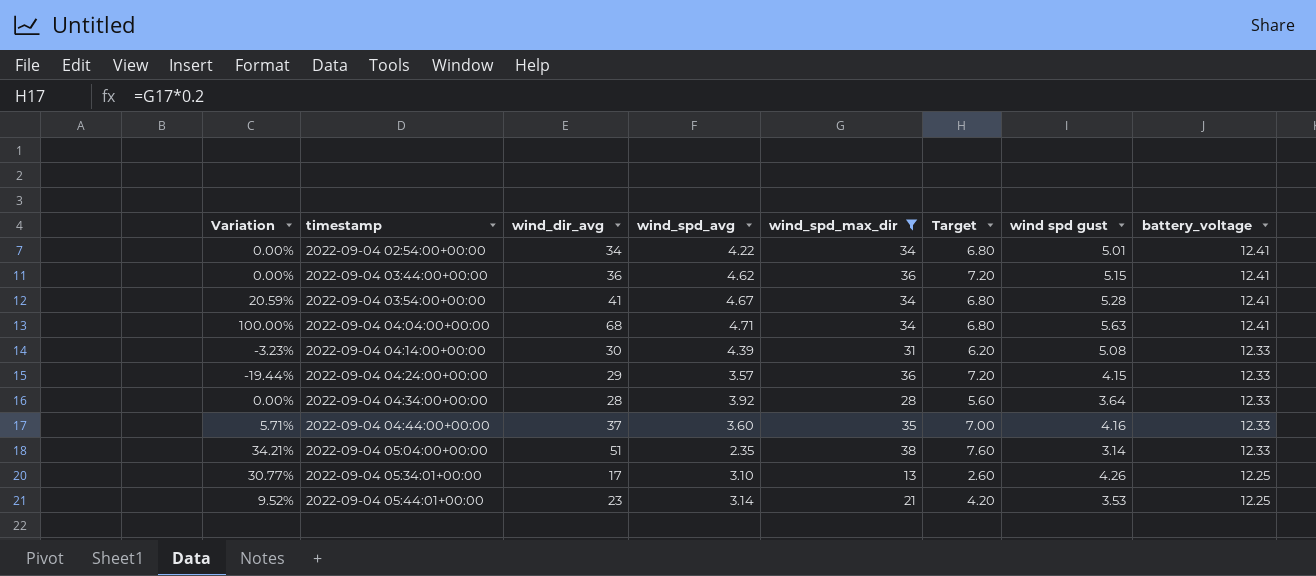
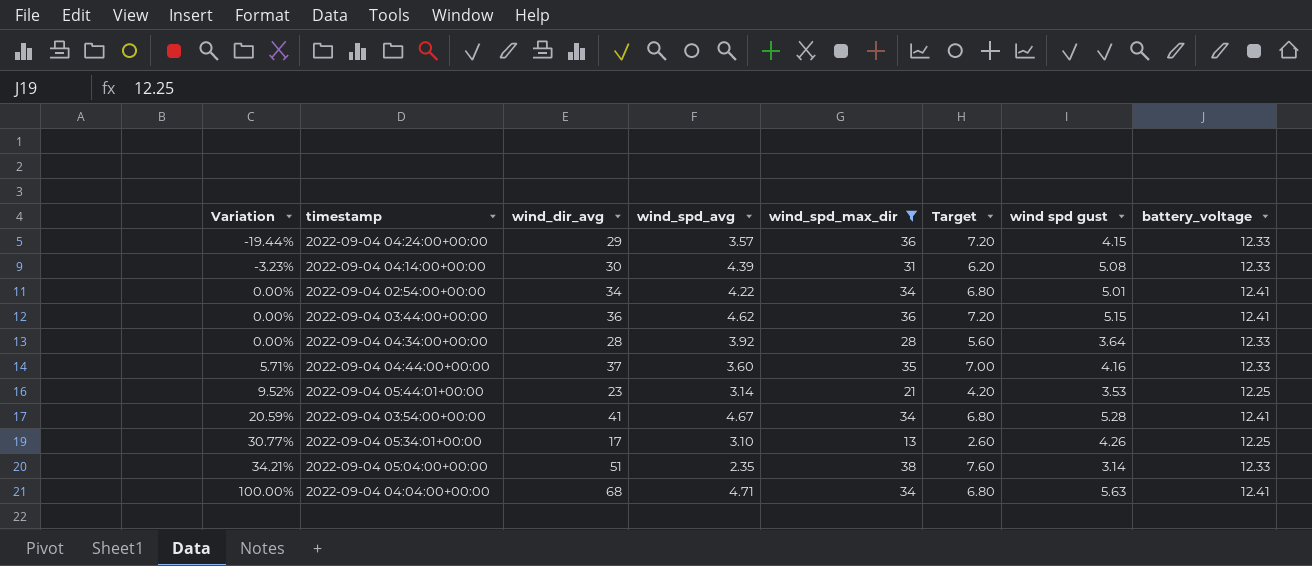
row order: timestamp ascending -> Variation ascending

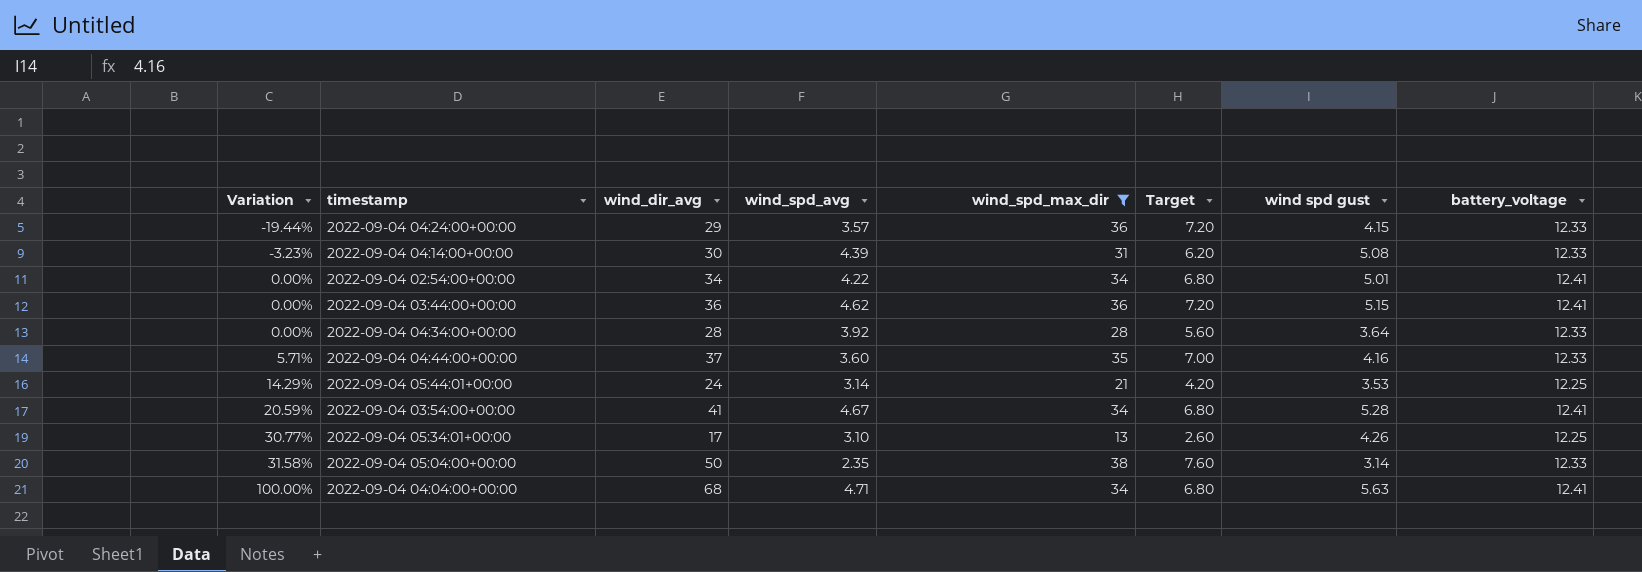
2022-09-04 05:44:01+00:00 | Variation: 9.52% -> 14.29%
2022-09-04 05:44:01+00:00 | wind_dir_avg: 23 -> 24
2022-09-04 05:04:00+00:00 | Variation: 34.21% -> 31.58%
2022-09-04 05:04:00+00:00 | wind_dir_avg: 51 -> 50

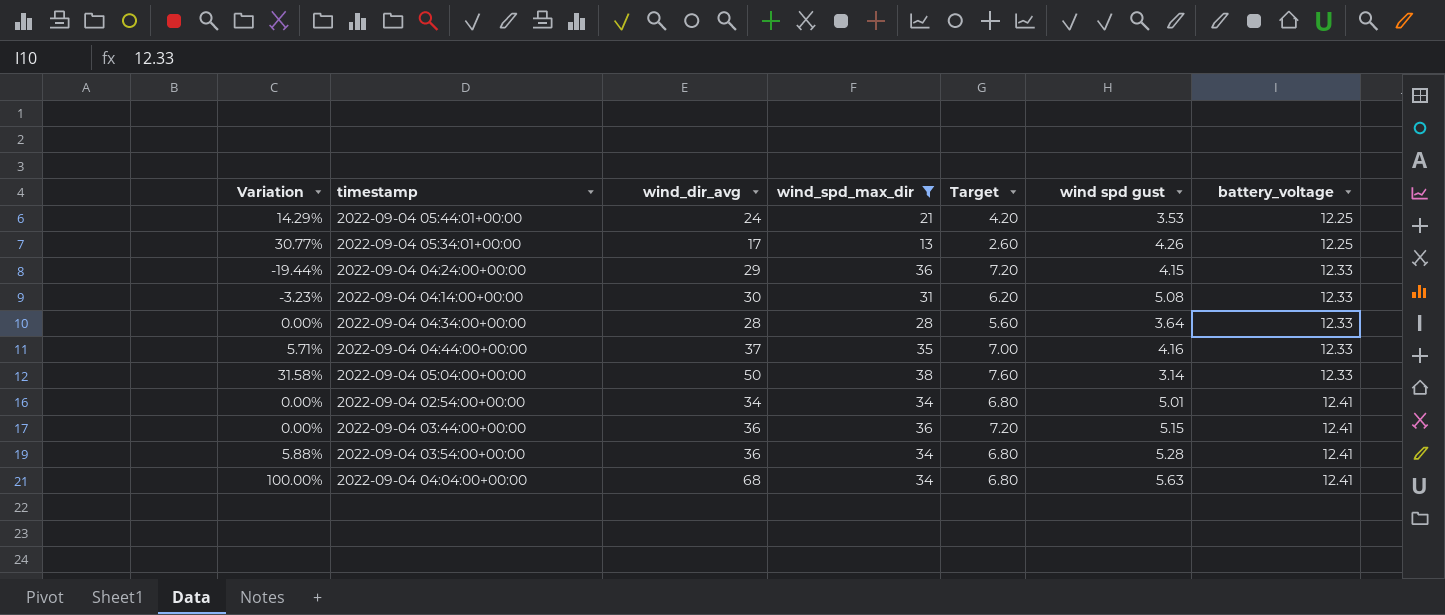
row order: Variation ascending -> battery_voltage ascending
column wind_spd_avg | position: 4 -> none
2022-09-04 03:54:00+00:00 | Variation: 20.59% -> 5.88%
2022-09-04 03:54:00+00:00 | wind_dir_avg: 41 -> 36

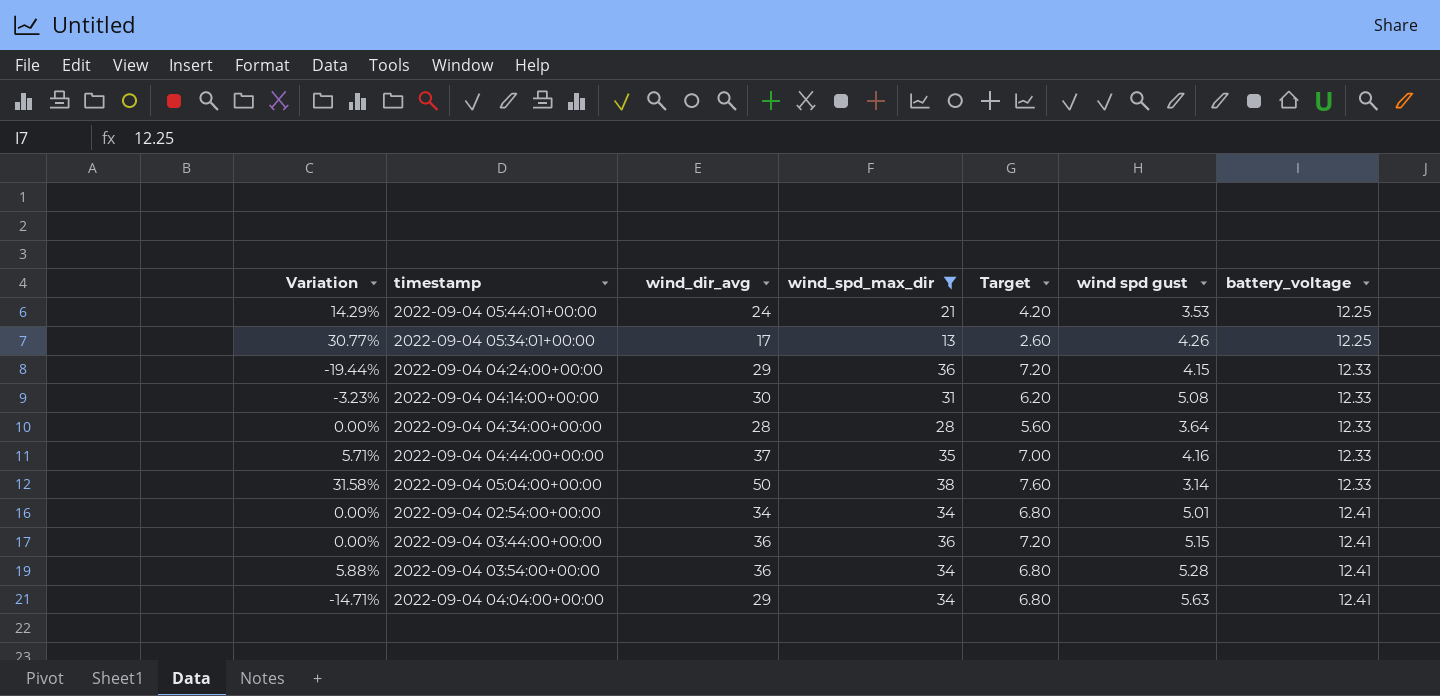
2022-09-04 04:04:00+00:00 | Variation: 100.00% -> -14.71%
2022-09-04 04:04:00+00:00 | wind_dir_avg: 68 -> 29

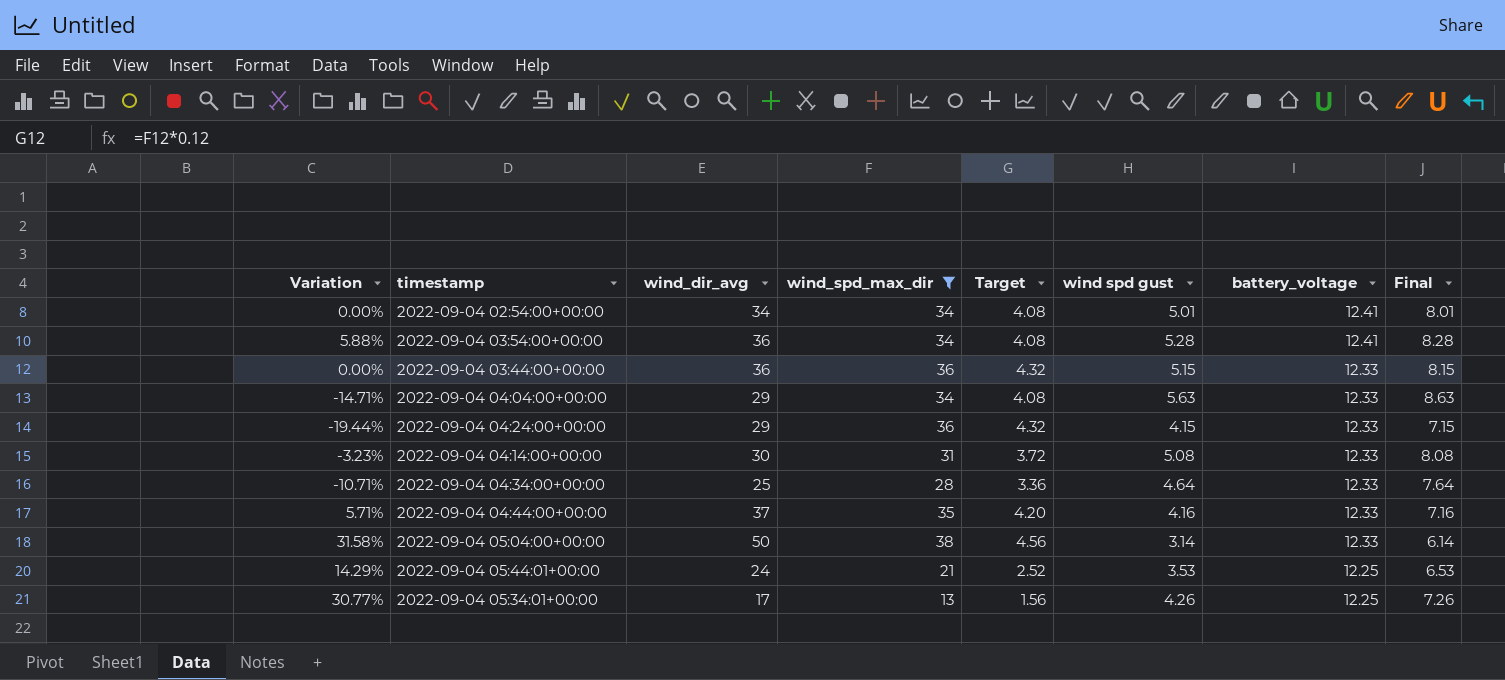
row order: battery_voltage ascending -> battery_voltage descending
column Target | formula: [wind_spd_max_dir] * 0.2 -> [wind_spd_max_dir] * 0.12
column Final | formula: none -> [wind spd gust] + 3
2022-09-04 03:44:00+00:00 | battery_voltage: 12.41 -> 12.33
2022-09-04 04:04:00+00:00 | battery_voltage: 12.41 -> 12.33
2022-09-04 04:34:00+00:00 | Variation: 0.00% -> -10.71%
2022-09-04 04:34:00+00:00 | wind_dir_avg: 28 -> 25
2022-09-04 04:34:00+00:00 | wind spd gust: 3.64 -> 4.64

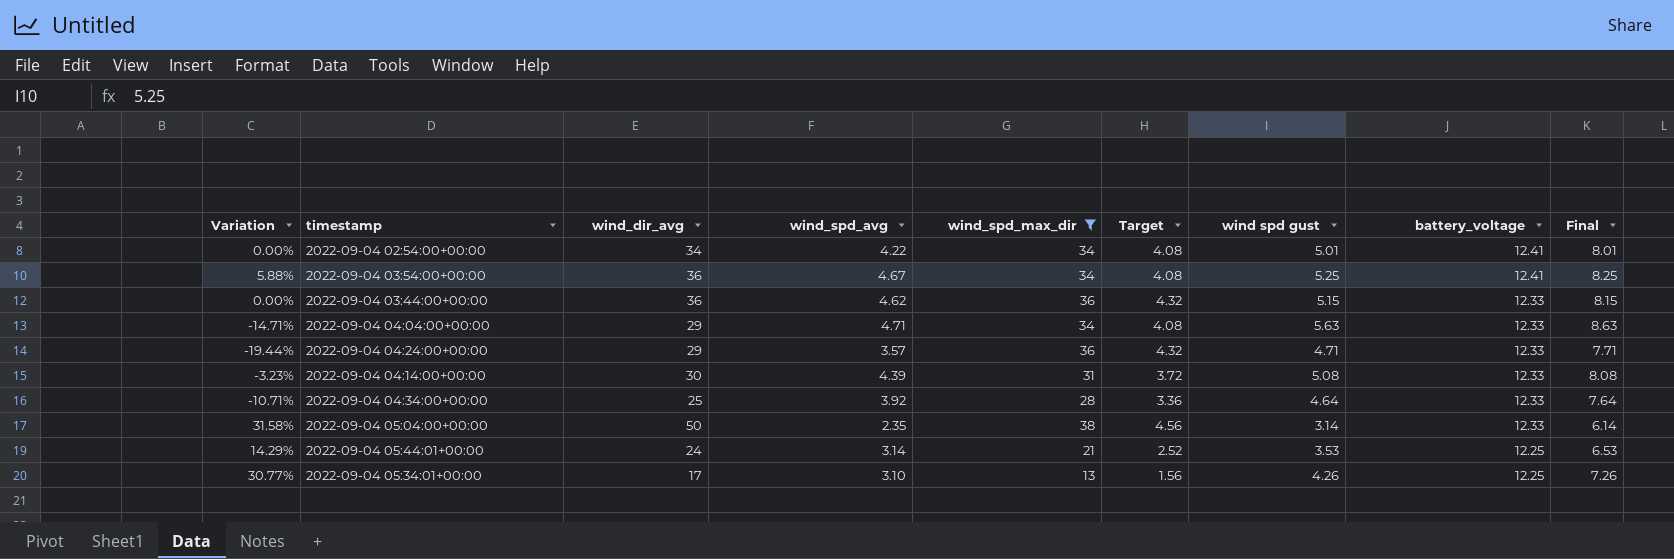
column wind_spd_avg | position: none -> 4
row 2022-09-04 04:44:00+00:00: 5.71% | 37 | 35 | 4.20 | 4.16 | 12.33 | 7.16 -> none
2022-09-04 03:54:00+00:00 | wind spd gust: 5.28 -> 5.25
2022-09-04 03:54:00+00:00 | Final: 8.28 -> 8.25
2022-09-04 04:24:00+00:00 | wind spd gust: 4.15 -> 4.71
2022-09-04 04:24:00+00:00 | Final: 7.15 -> 7.71

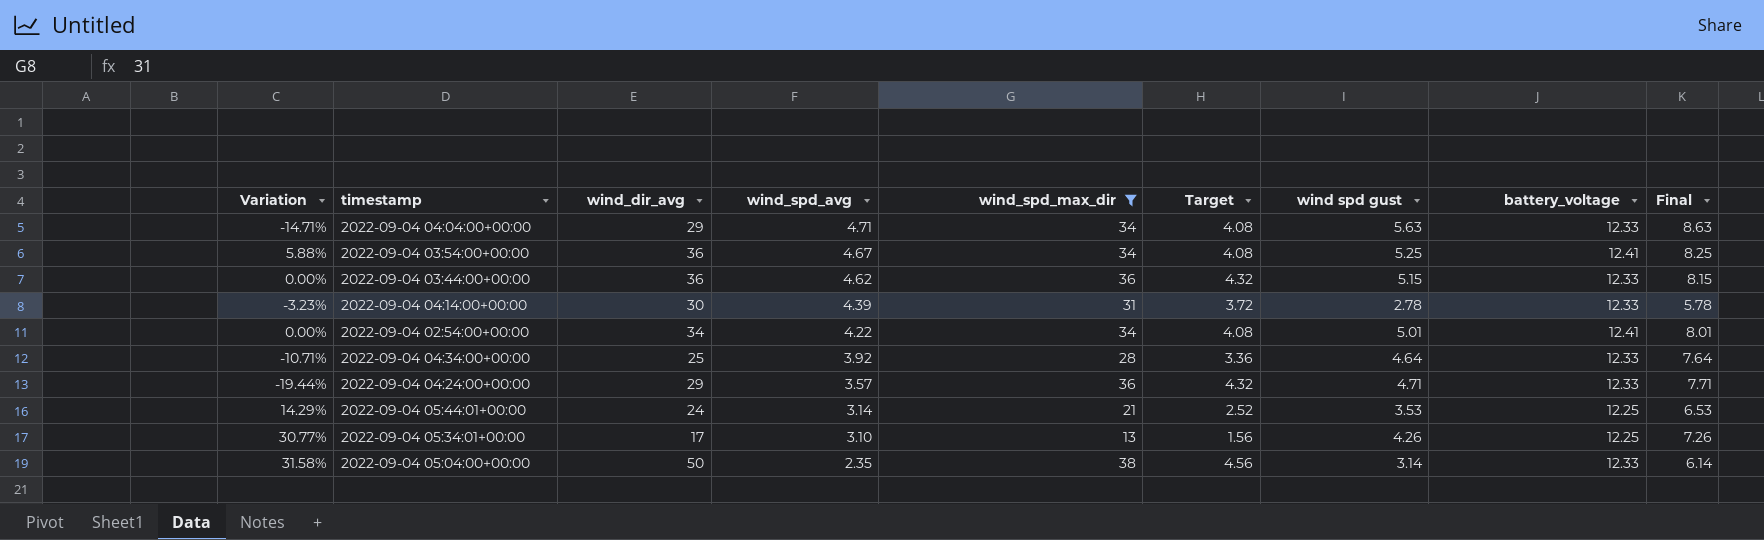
row order: battery_voltage descending -> wind_spd_avg descending
2022-09-04 04:14:00+00:00 | wind spd gust: 5.08 -> 2.78
2022-09-04 04:14:00+00:00 | Final: 8.08 -> 5.78

